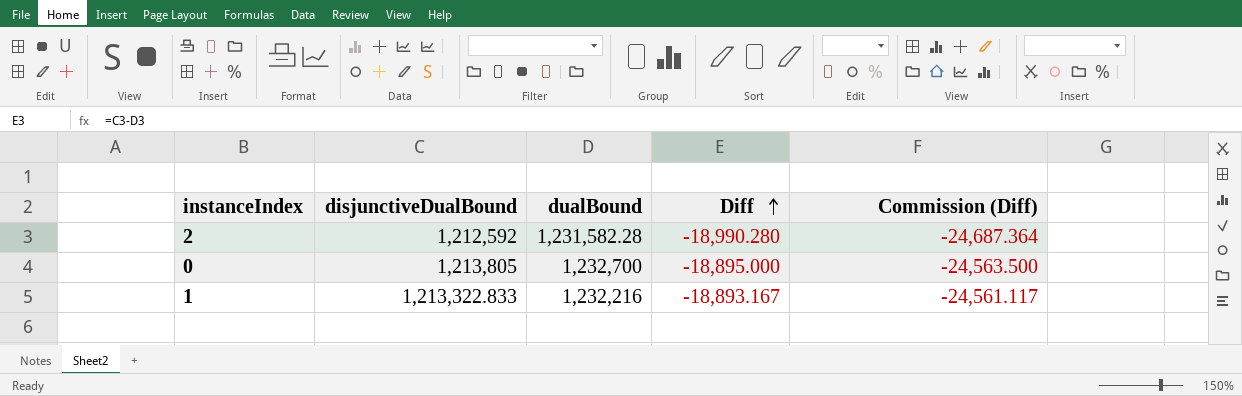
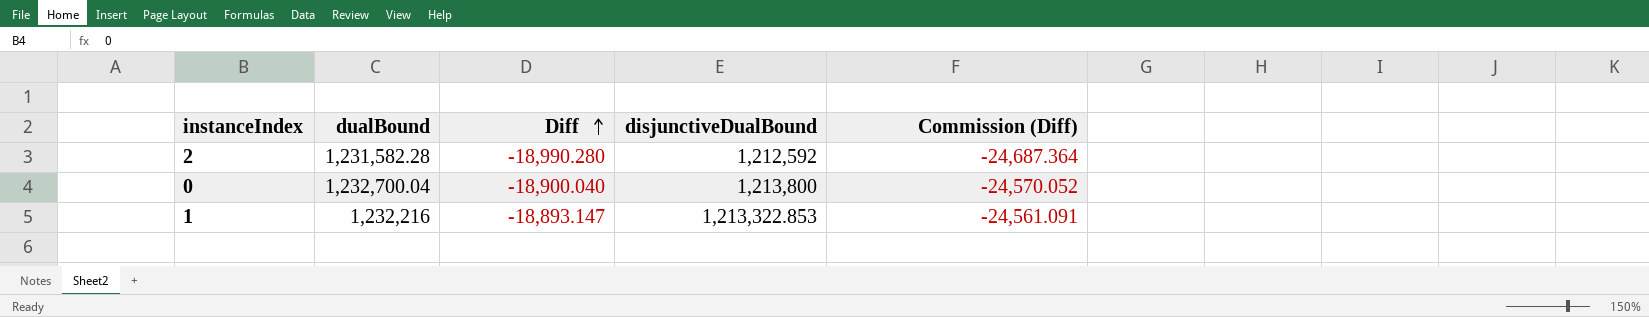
column disjunctiveDualBound | position: 2 -> 4
0 | dualBound: 1,232,700 -> 1,232,700.04
0 | Diff: -18,895.000 -> -18,900.040
0 | disjunctiveDualBound: 1,213,805 -> 1,213,800
0 | Commission (Diff): -24,563.500 -> -24,570.052
1 | Diff: -18,893.167 -> -18,893.147
1 | disjunctiveDualBound: 1,213,322.833 -> 1,213,322.853
1 | Commission (Diff): -24,561.117 -> -24,561.091

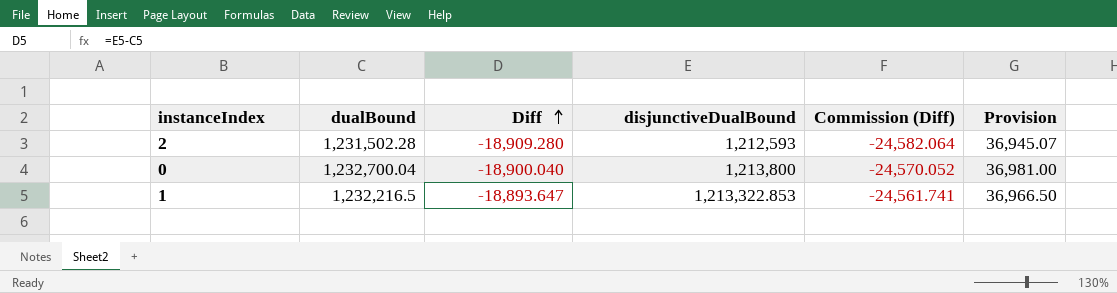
column Provision | formula: none -> [dualBound] * 0.03
2 | dualBound: 1,231,582.28 -> 1,231,502.28
2 | Diff: -18,990.280 -> -18,909.280
2 | disjunctiveDualBound: 1,212,592 -> 1,212,593
2 | Commission (Diff): -24,687.364 -> -24,582.064
1 | dualBound: 1,232,216 -> 1,232,216.5
1 | Diff: -18,893.147 -> -18,893.647
1 | Commission (Diff): -24,561.091 -> -24,561.741

